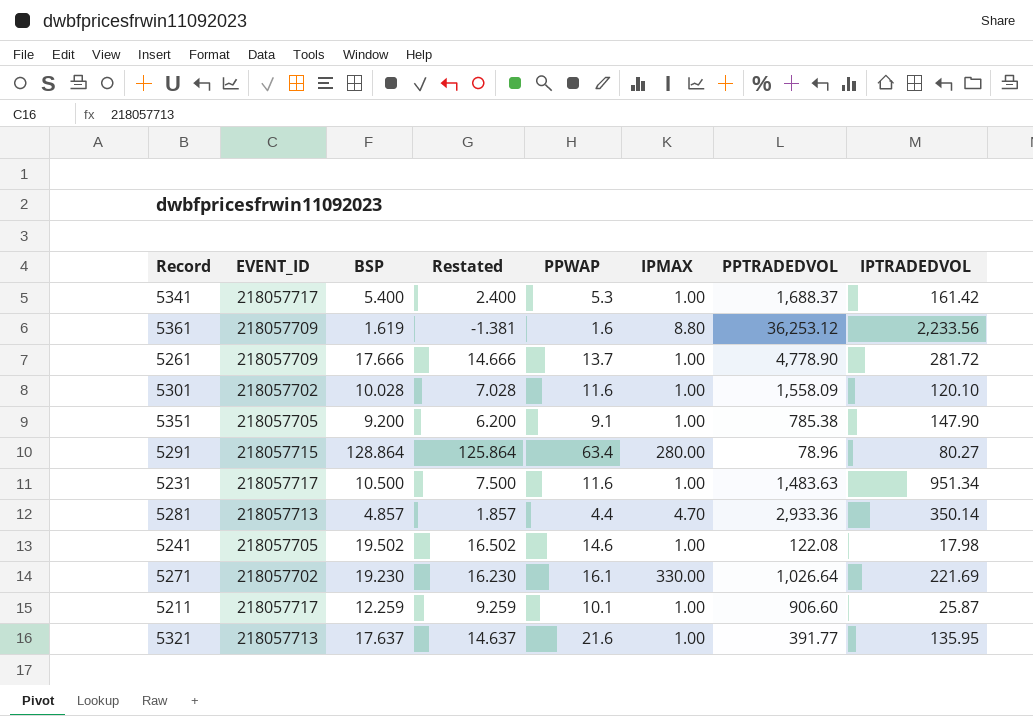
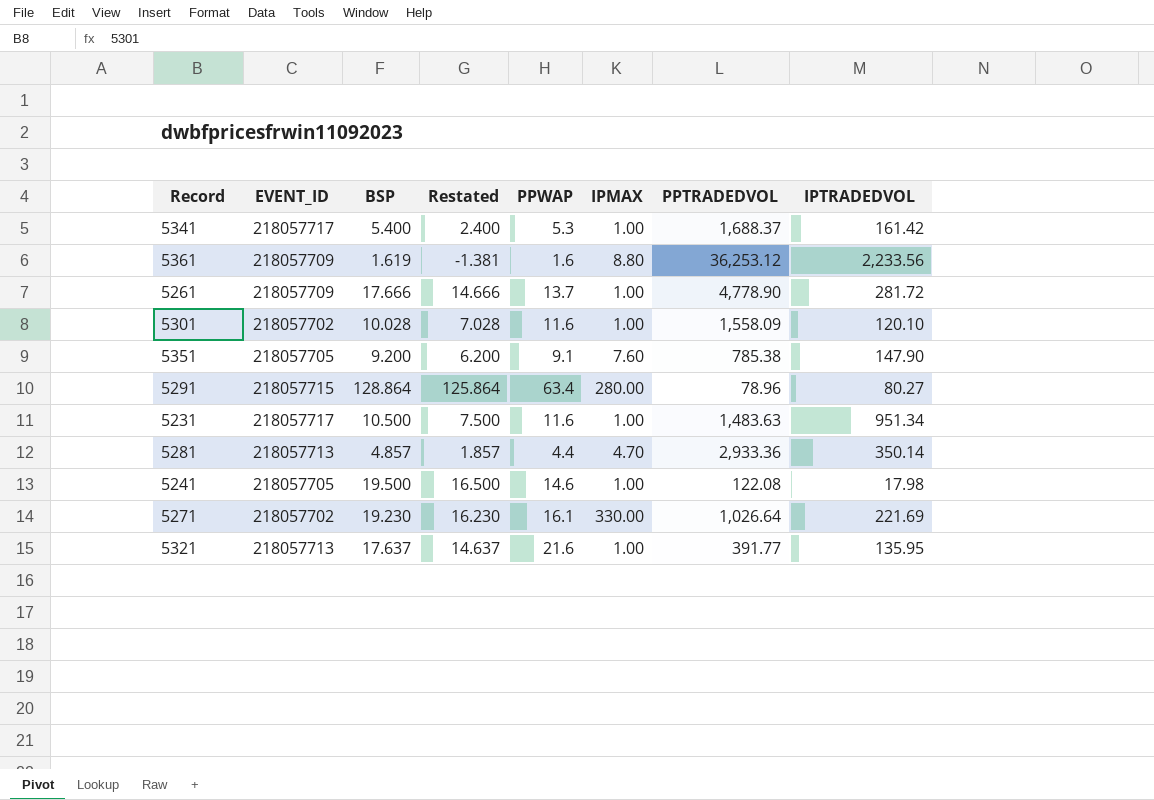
row 5211: 218057717 | 12.259 | 9.259 | 10.1 | 1.00 | 906.60 | 25.87 -> none
5351 | IPMAX: 1.00 -> 7.60
5241 | BSP: 19.502 -> 19.500
5241 | Restated: 16.502 -> 16.500

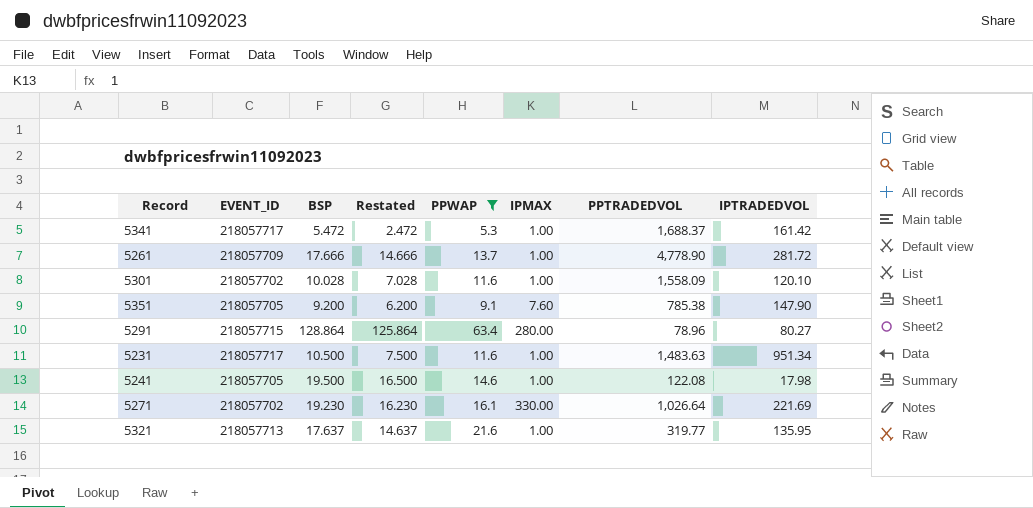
filter: none -> PPWAP >= 5.3
5341 | BSP: 5.400 -> 5.472
5341 | Restated: 2.400 -> 2.472
5321 | PPTRADEDVOL: 391.77 -> 319.77

